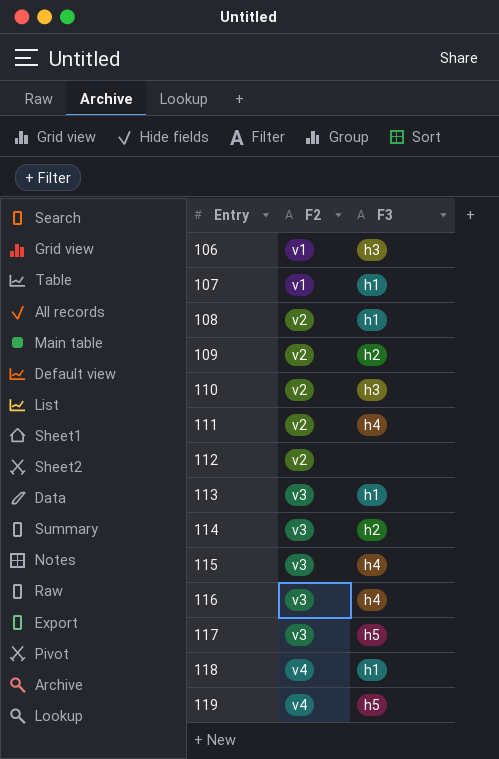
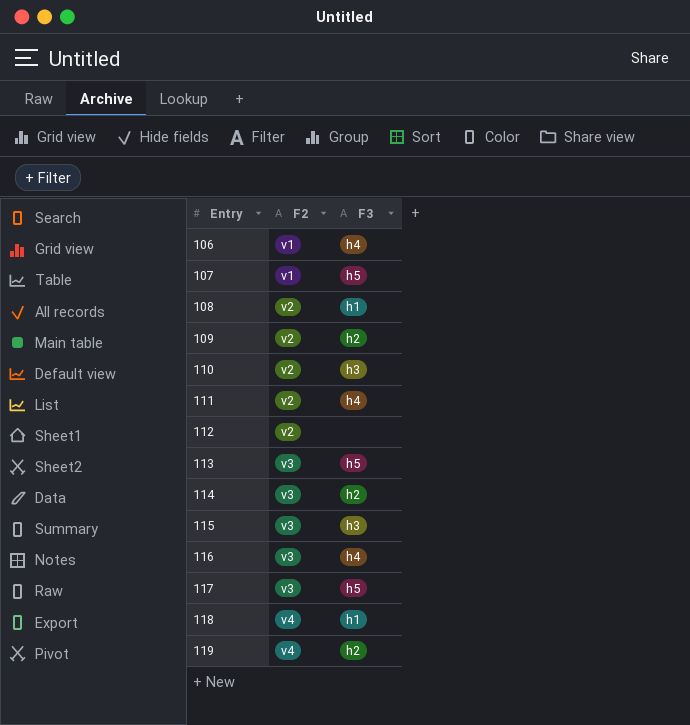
106 | F3: h3 -> h4
107 | F3: h1 -> h5
113 | F3: h1 -> h5
115 | F3: h4 -> h3
119 | F3: h5 -> h2

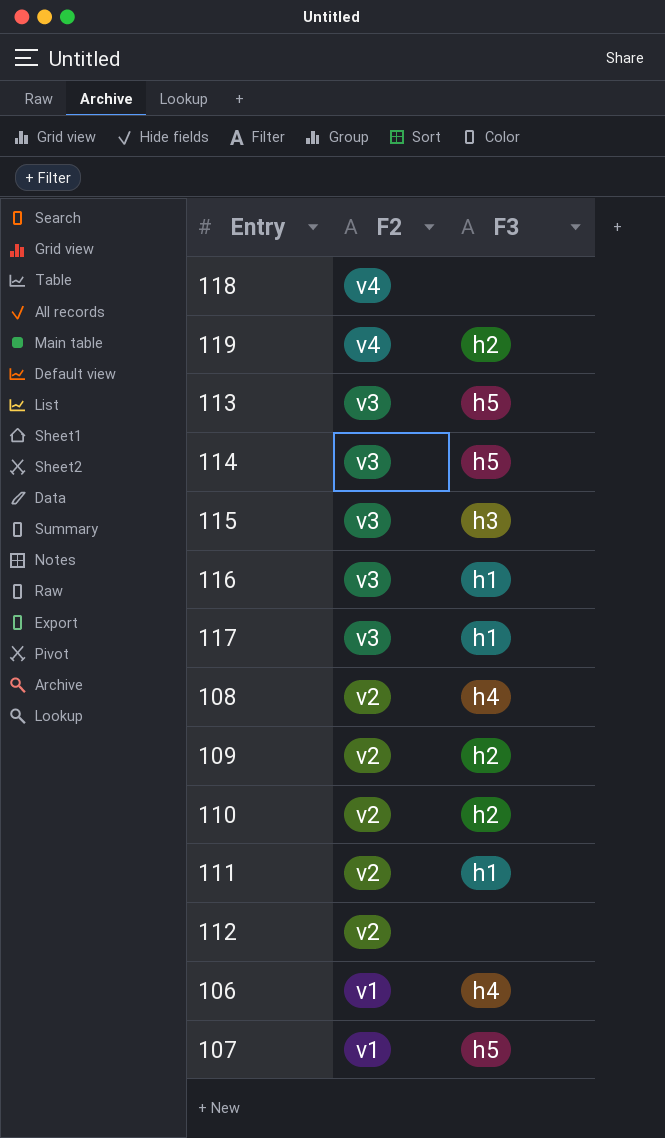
row order: Entry ascending -> F2 descending
118 | F3: h1 -> none
114 | F3: h2 -> h5
116 | F3: h4 -> h1
117 | F3: h5 -> h1
108 | F3: h1 -> h4
110 | F3: h3 -> h2
111 | F3: h4 -> h1

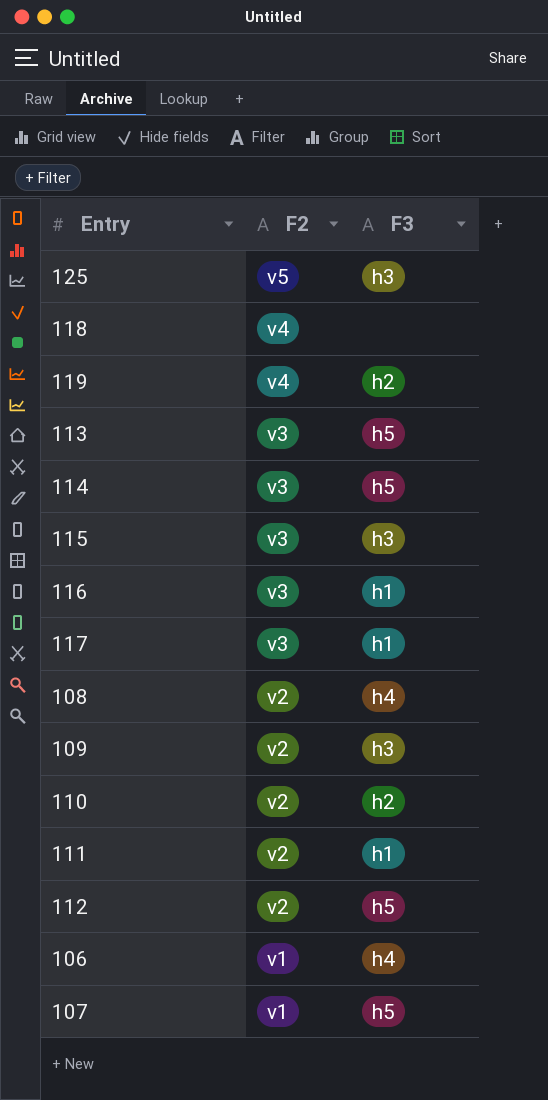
row 125: none -> v5 | h3
109 | F3: h2 -> h3
112 | F3: none -> h5

